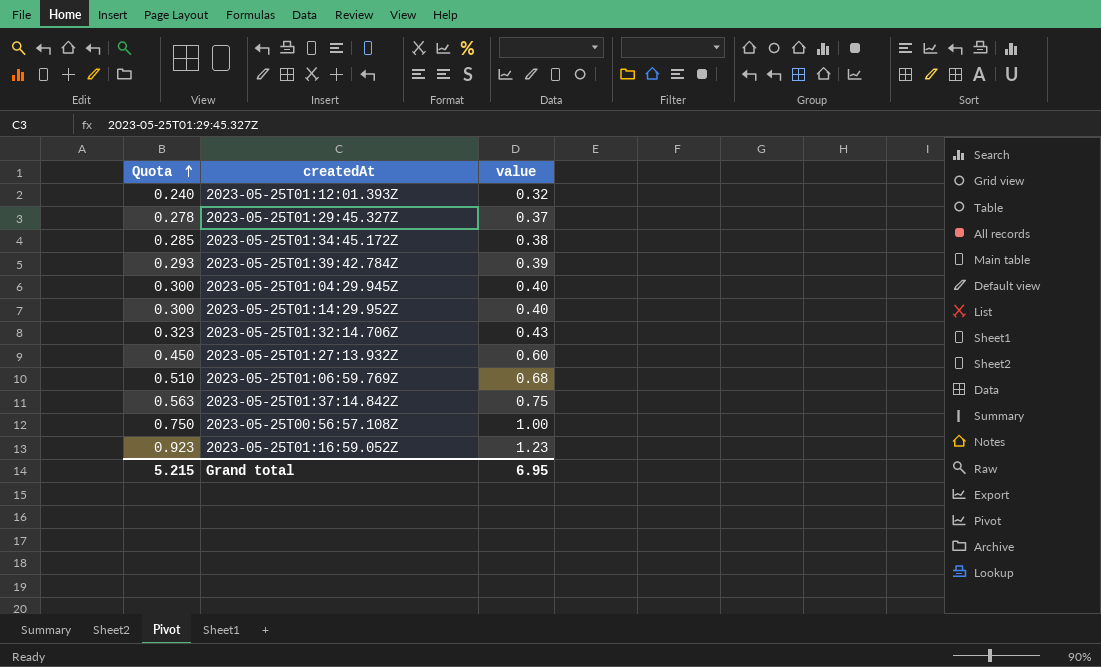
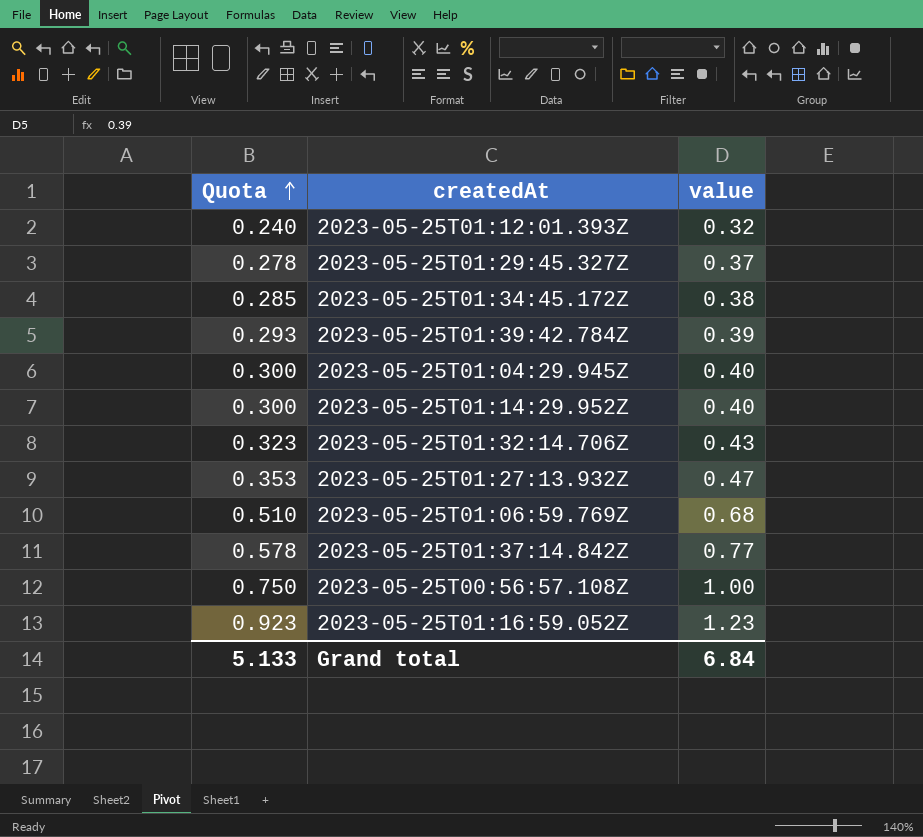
2023-05-25T01:27:13.932Z | Quota: 0.450 -> 0.353
2023-05-25T01:27:13.932Z | value: 0.60 -> 0.47
2023-05-25T01:37:14.842Z | Quota: 0.563 -> 0.578
2023-05-25T01:37:14.842Z | value: 0.75 -> 0.77
Grand total | Quota: 5.215 -> 5.133
Grand total | value: 6.95 -> 6.84

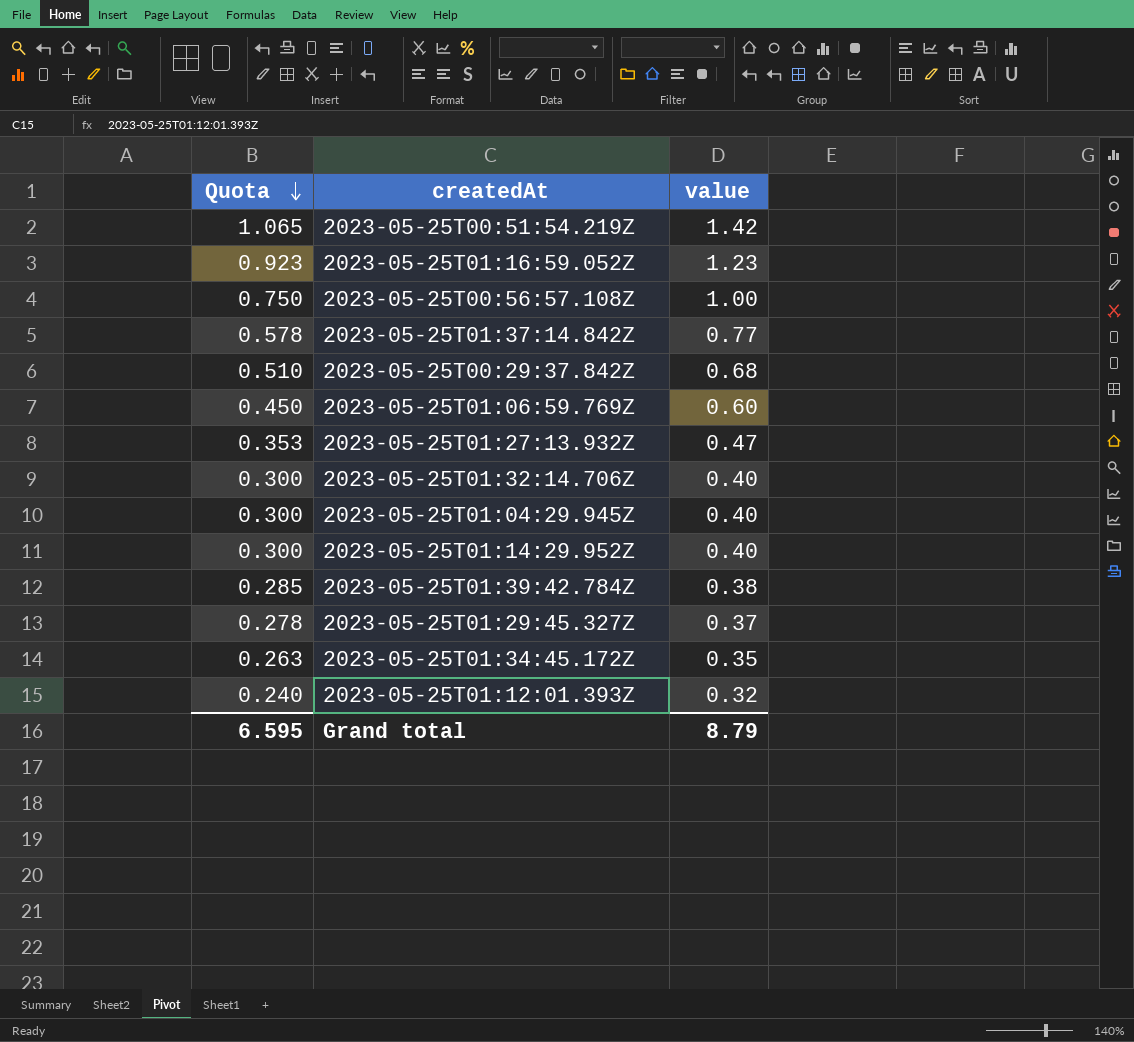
row order: Quota ascending -> Quota descending
row 2023-05-25T00:51:54.219Z: none -> 1.065 | 1.42
row 2023-05-25T00:29:37.842Z: none -> 0.510 | 0.68
2023-05-25T01:06:59.769Z | Quota: 0.510 -> 0.450
2023-05-25T01:06:59.769Z | value: 0.68 -> 0.60
2023-05-25T01:32:14.706Z | Quota: 0.323 -> 0.300
2023-05-25T01:32:14.706Z | value: 0.43 -> 0.40
2023-05-25T01:39:42.784Z | Quota: 0.293 -> 0.285
2023-05-25T01:39:42.784Z | value: 0.39 -> 0.38
2023-05-25T01:34:45.172Z | Quota: 0.285 -> 0.263
2023-05-25T01:34:45.172Z | value: 0.38 -> 0.35
Grand total | Quota: 5.133 -> 6.595
Grand total | value: 6.84 -> 8.79

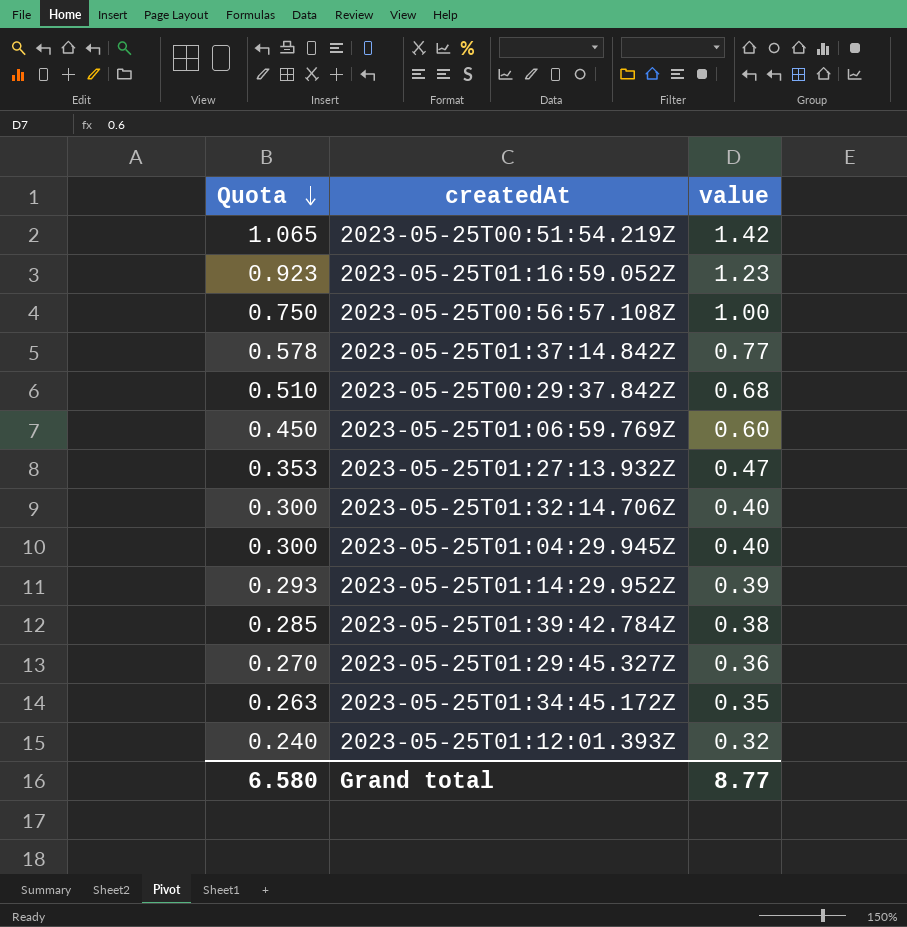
2023-05-25T01:14:29.952Z | Quota: 0.300 -> 0.293
2023-05-25T01:14:29.952Z | value: 0.40 -> 0.39
2023-05-25T01:29:45.327Z | Quota: 0.278 -> 0.270
2023-05-25T01:29:45.327Z | value: 0.37 -> 0.36
Grand total | Quota: 6.595 -> 6.580
Grand total | value: 8.79 -> 8.77

